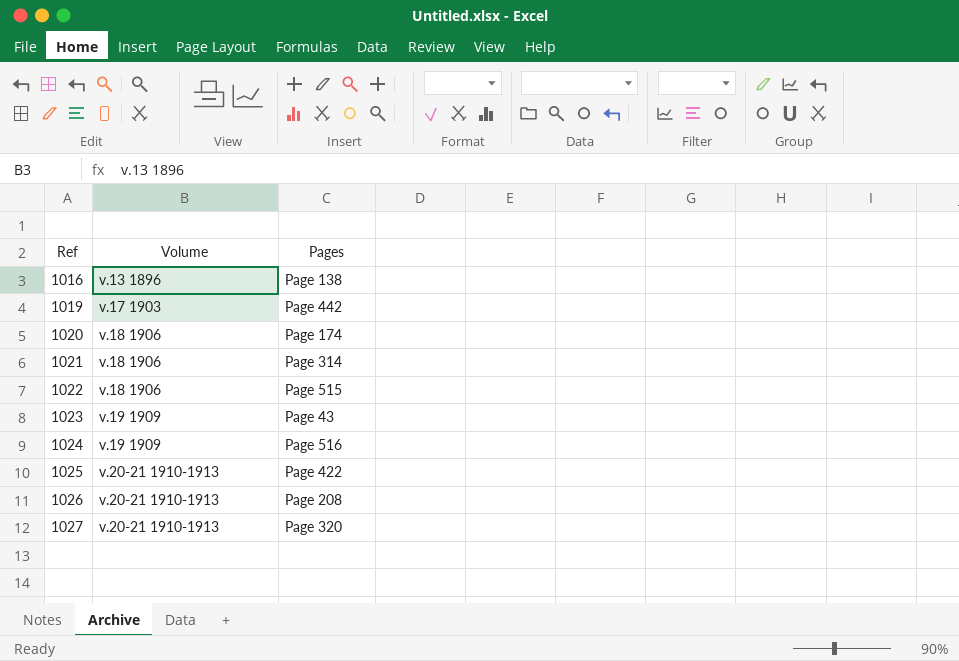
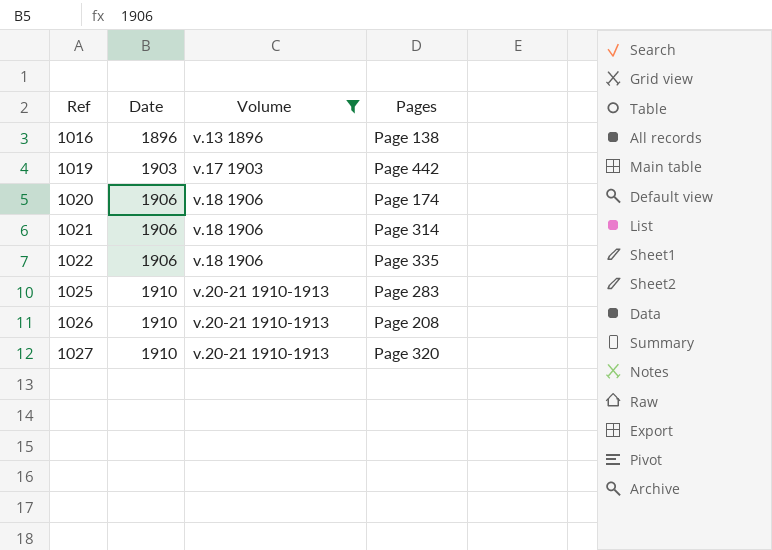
filter: none -> Volume != v.19 1909
column Date | position: none -> 2
1022 | Pages: Page 515 -> Page 335
1025 | Pages: Page 422 -> Page 283

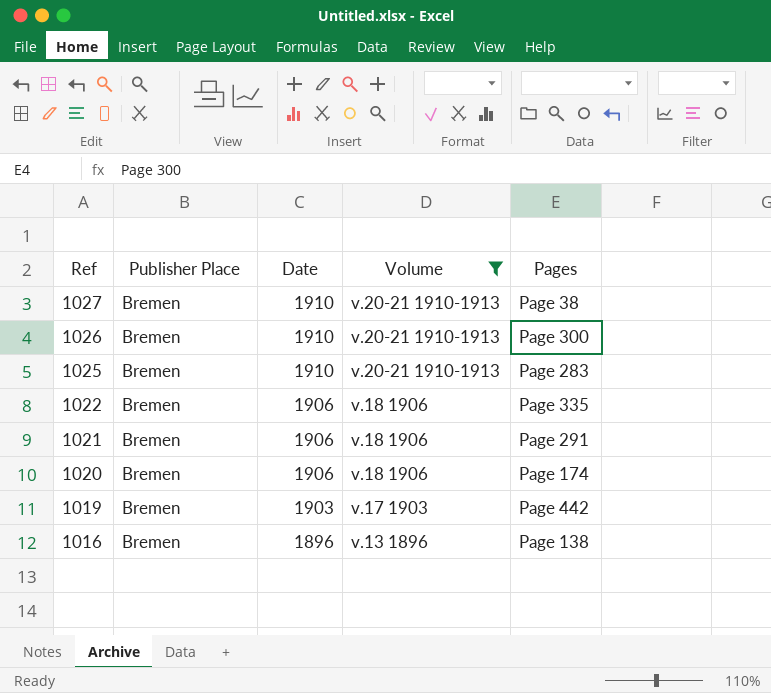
row order: Ref ascending -> Ref descending
column Publisher Place | position: none -> 2
1027 | Pages: Page 320 -> Page 38
1026 | Pages: Page 208 -> Page 300
1021 | Pages: Page 314 -> Page 291

